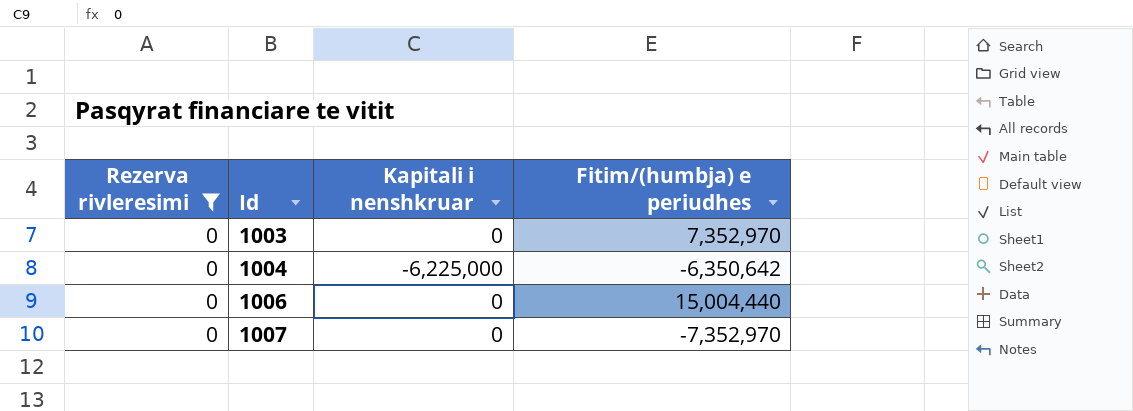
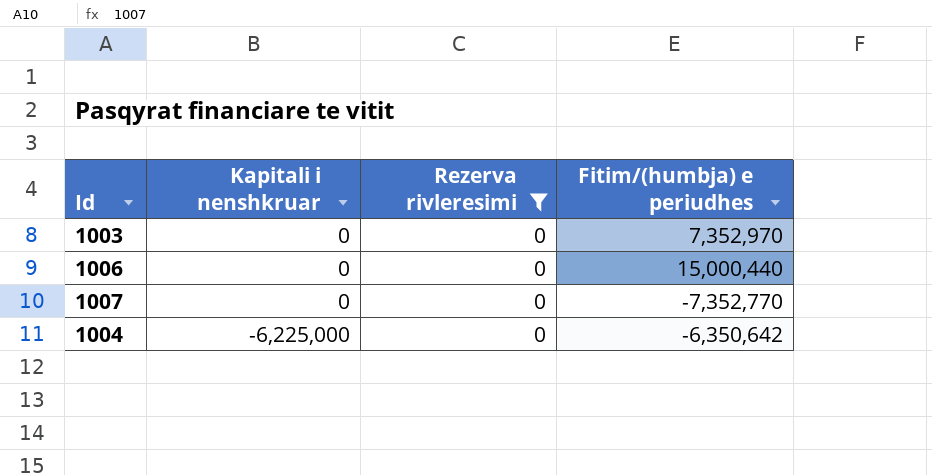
row order: Id ascending -> Kapitali i nenshkruar descending
column Rezerva rivleresimi | position: 1 -> 3
1006 | Fitim/(humbja) e periudhes: 15,004,440 -> 15,000,440
1007 | Fitim/(humbja) e periudhes: -7,352,970 -> -7,352,770

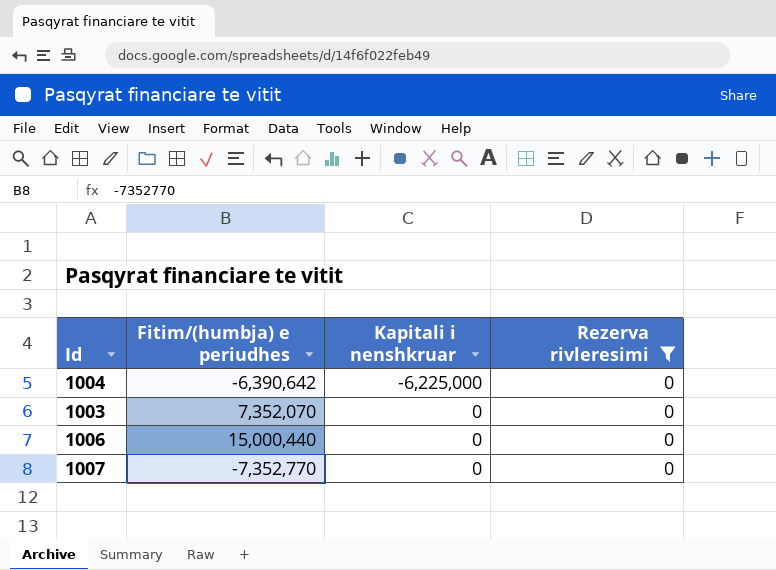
row order: Kapitali i nenshkruar descending -> Kapitali i nenshkruar ascending
column Fitim/(humbja) e periudhes | position: 4 -> 2
1004 | Fitim/(humbja) e periudhes: -6,350,642 -> -6,390,642
1003 | Fitim/(humbja) e periudhes: 7,352,970 -> 7,352,070

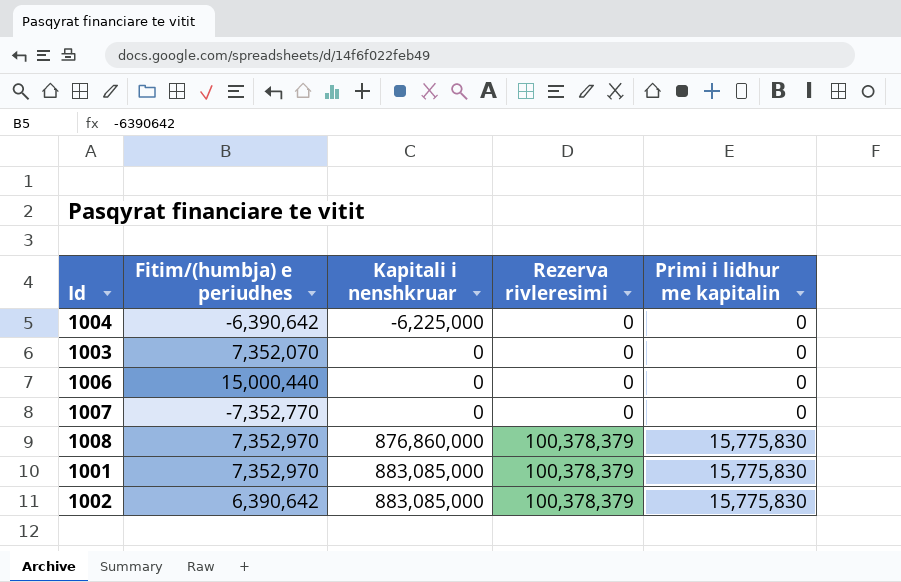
filter: Rezerva rivleresimi = 0 -> none
column Primi i lidhur me kapitalin | position: none -> 5

